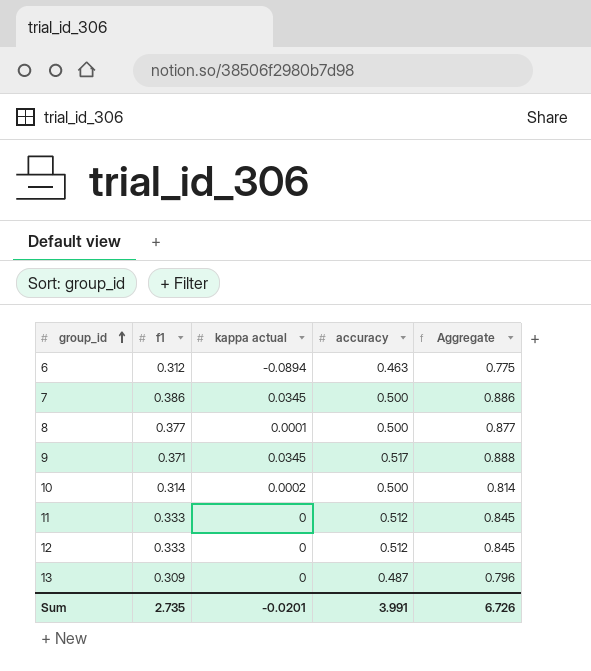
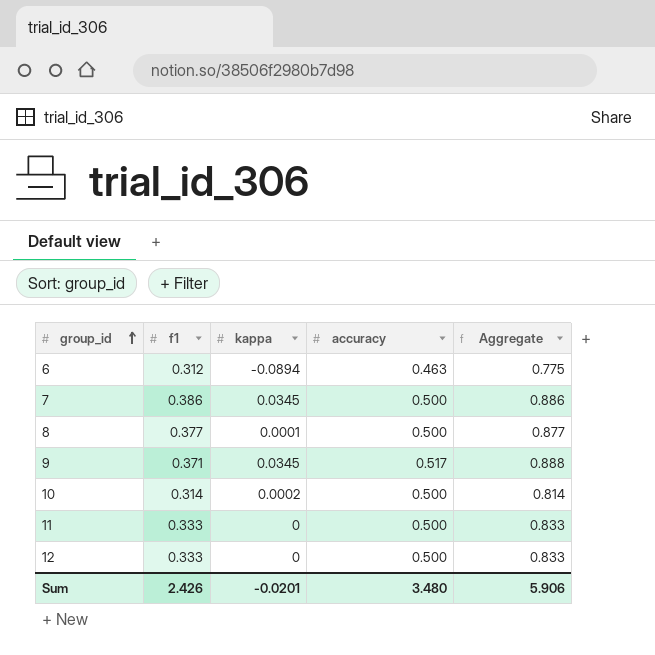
column name: kappa actual -> kappa
row 13: 0.309 | 0 | 0.487 | 0.796 -> none
11 | accuracy: 0.512 -> 0.500
11 | Aggregate: 0.845 -> 0.833
12 | accuracy: 0.512 -> 0.500
12 | Aggregate: 0.845 -> 0.833
Sum | f1: 2.735 -> 2.426
Sum | accuracy: 3.991 -> 3.480
Sum | Aggregate: 6.726 -> 5.906

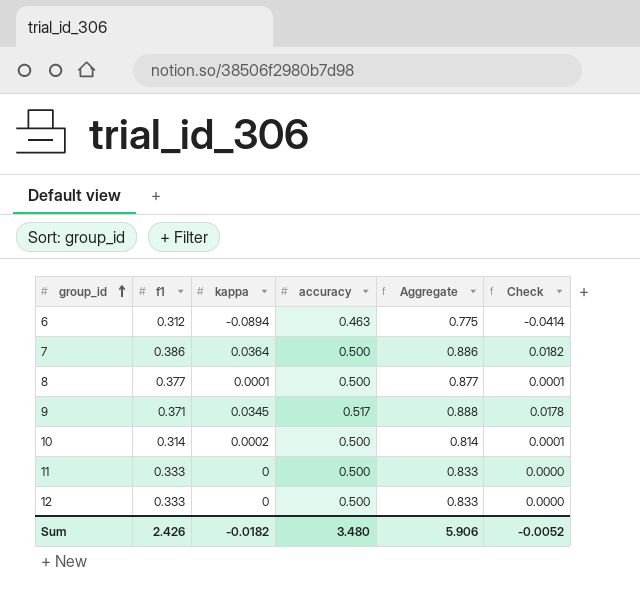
column Check | formula: none -> [kappa] * [accuracy]
7 | kappa: 0.0345 -> 0.0364
Sum | kappa: -0.0201 -> -0.0182

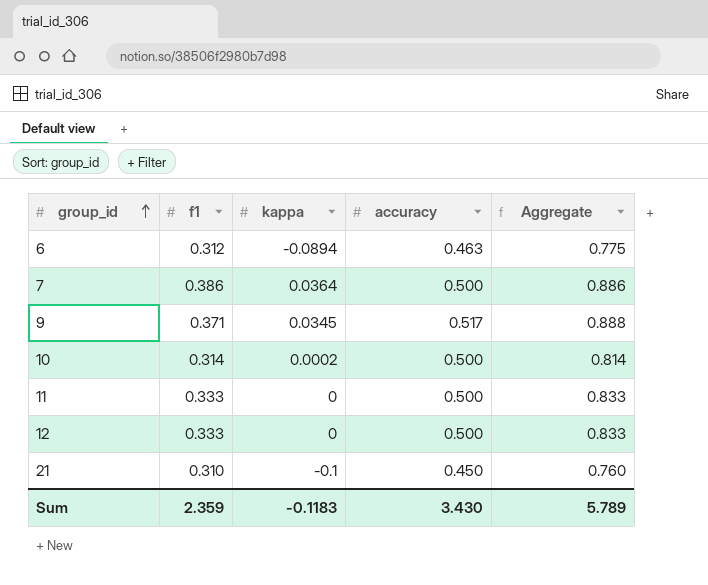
column Check | formula: [kappa] * [accuracy] -> none
row 8: 0.377 | 0.0001 | 0.500 | 0.877 | 0.0001 -> none
row 21: none -> 0.310 | -0.1 | 0.450 | 0.760
Sum | f1: 2.426 -> 2.359
Sum | kappa: -0.0182 -> -0.1183
Sum | accuracy: 3.480 -> 3.430
Sum | Aggregate: 5.906 -> 5.789

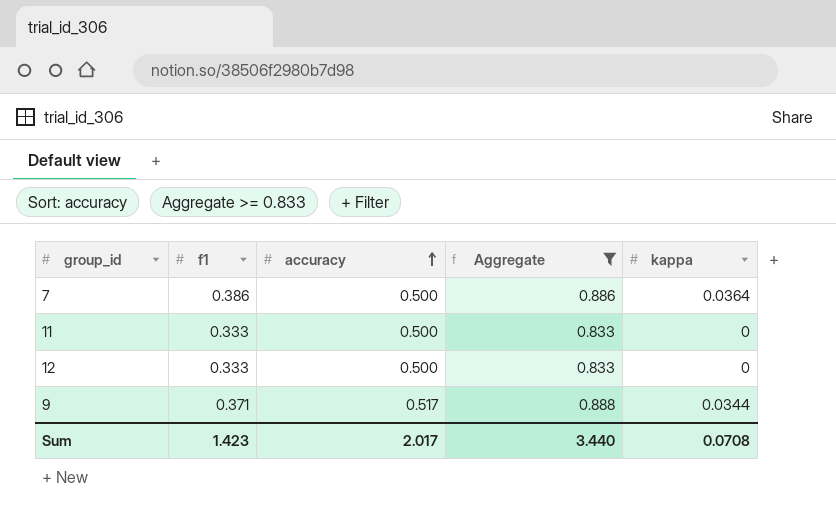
filter: none -> Aggregate >= 0.833
row order: group_id ascending -> accuracy ascending
column kappa | position: 3 -> 5
9 | kappa: 0.0345 -> 0.0344
Sum | f1: 2.359 -> 1.423
Sum | accuracy: 3.430 -> 2.017
Sum | Aggregate: 5.789 -> 3.440
Sum | kappa: -0.1183 -> 0.0708

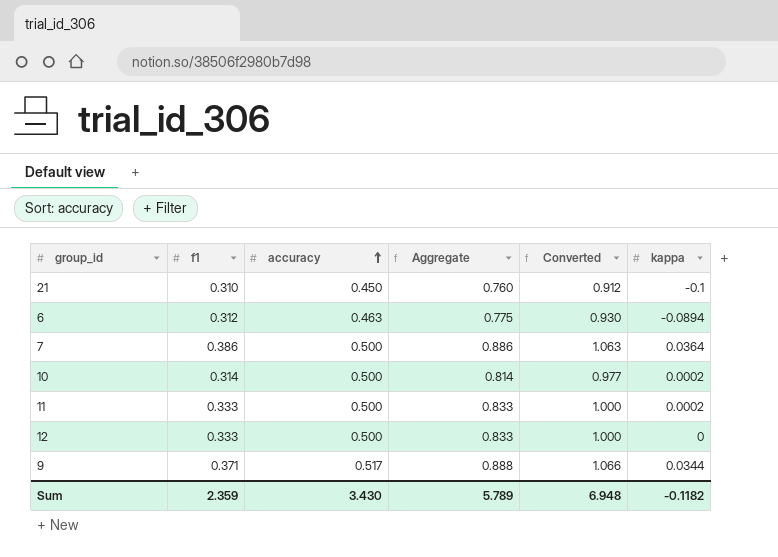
filter: Aggregate >= 0.833 -> none
column Converted | formula: none -> [Aggregate] * 1.2
11 | kappa: 0 -> 0.0002
Sum | f1: 1.423 -> 2.359
Sum | accuracy: 2.017 -> 3.430
Sum | Aggregate: 3.440 -> 5.789
Sum | kappa: 0.0708 -> -0.1182

